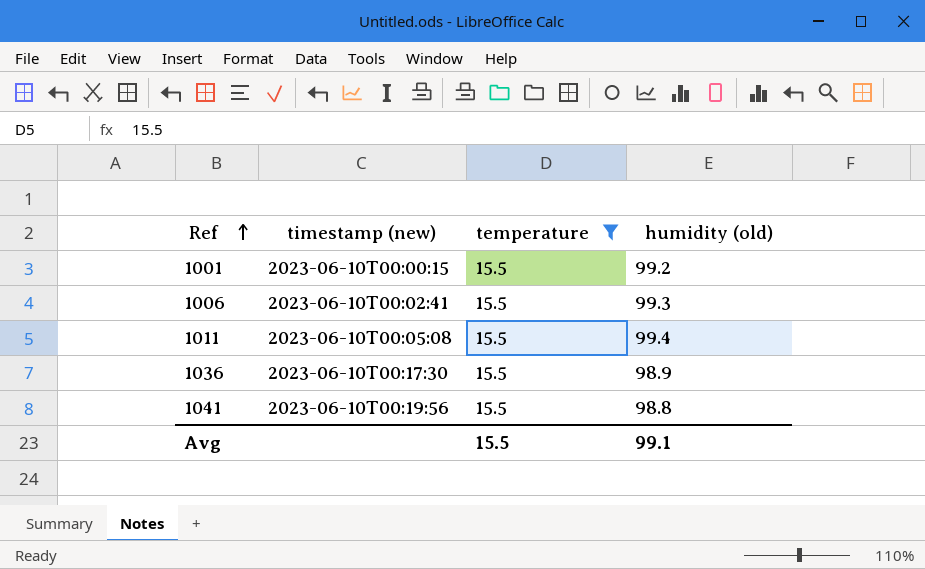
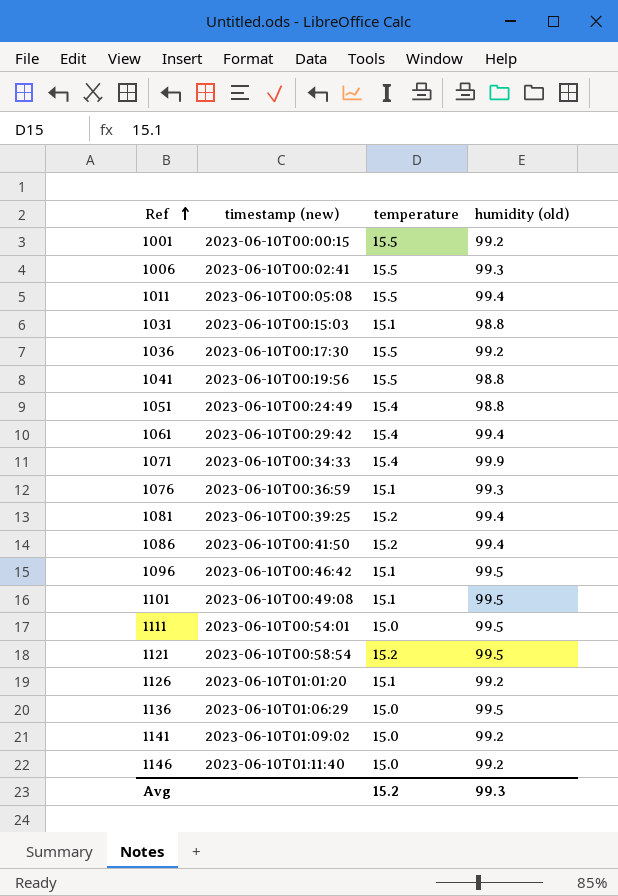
filter: temperature = 15.5 -> none
1036 | humidity (old): 98.9 -> 99.2
Avg | temperature: 15.5 -> 15.2
Avg | humidity (old): 99.1 -> 99.3

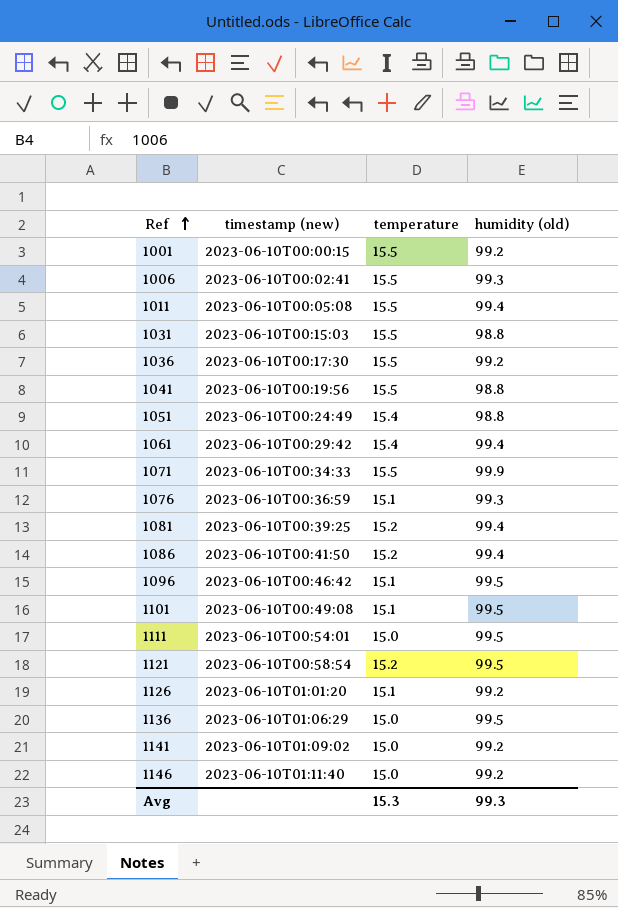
1031 | temperature: 15.1 -> 15.5
1071 | temperature: 15.4 -> 15.5
Avg | temperature: 15.2 -> 15.3

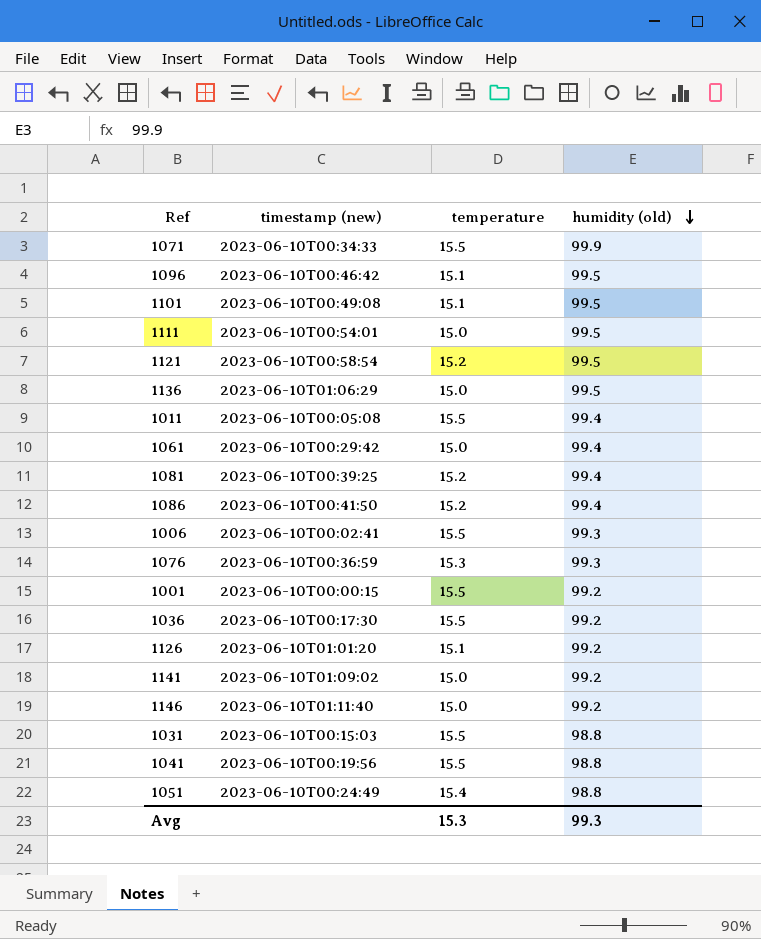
row order: Ref ascending -> humidity (old) descending
1061 | temperature: 15.4 -> 15.0
1076 | temperature: 15.1 -> 15.3

